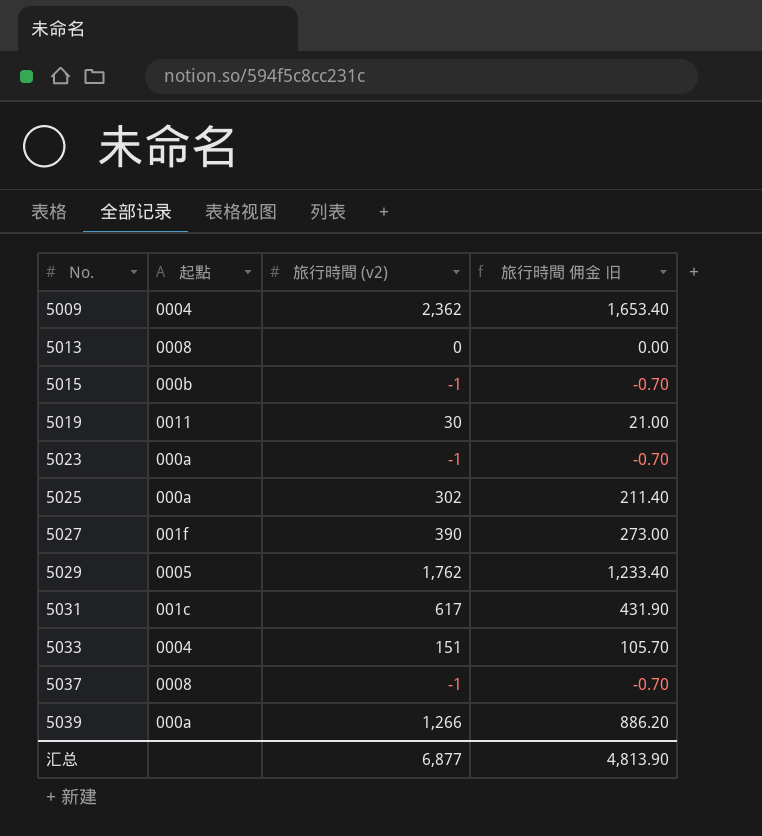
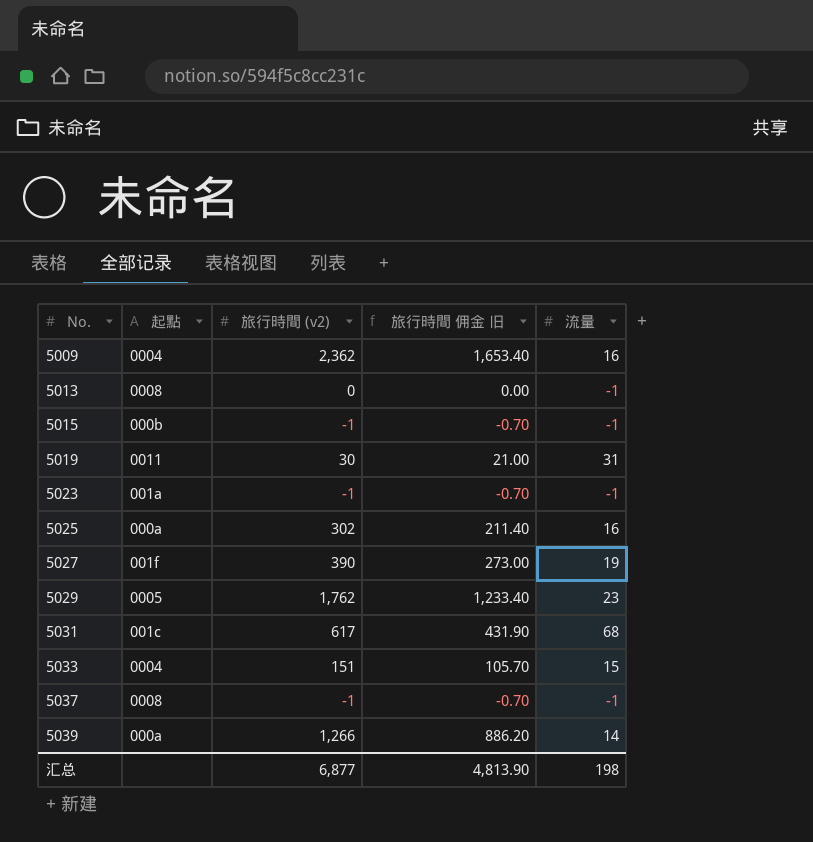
column 流量 | position: none -> 5
5023 | 起點: 000a -> 001a

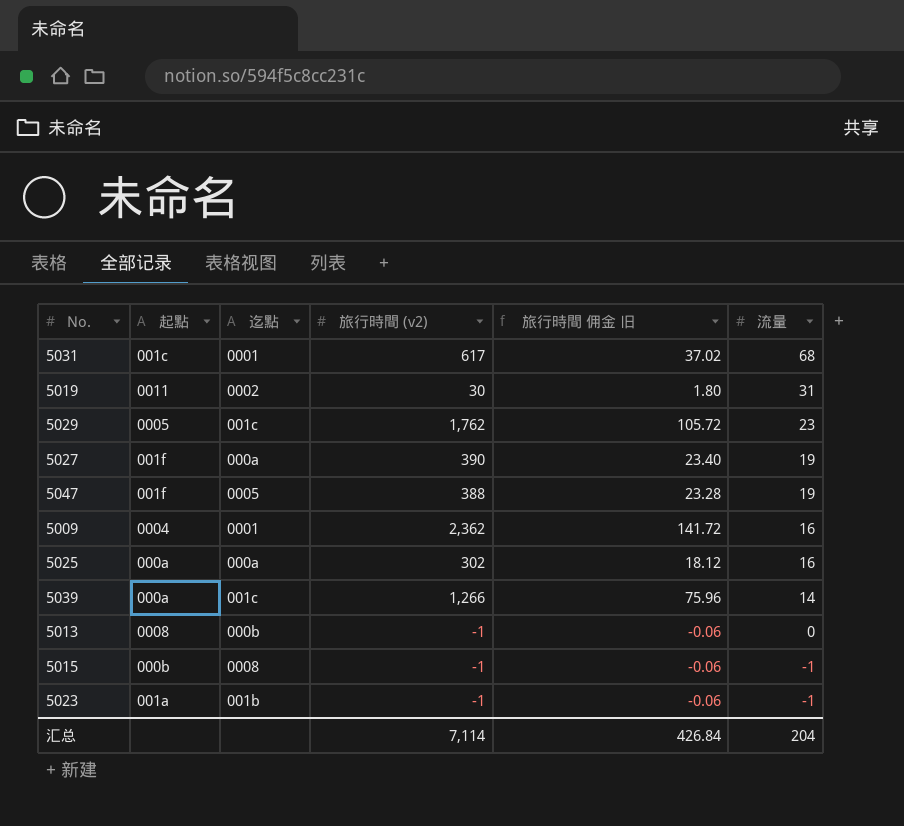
row order: No. ascending -> 流量 descending
column 迄點 | position: none -> 3
column 旅行時間 佣金 旧 | formula: [旅行時間 (v2)] * 0.7 -> [旅行時間 (v2)] * 0.06
row 5033: 0004 | 151 | 105.70 | 15 -> none
row 5037: 0008 | -1 | -0.70 | -1 -> none
row 5047: none -> 001f | 0005 | 388 | 23.28 | 19
5013 | 旅行時間 (v2): 0 -> -1
5013 | 流量: -1 -> 0
汇总 | 旅行時間 (v2): 6,877 -> 7,114
汇总 | 旅行時間 佣金 旧: 4,813.90 -> 426.84
汇总 | 流量: 198 -> 204

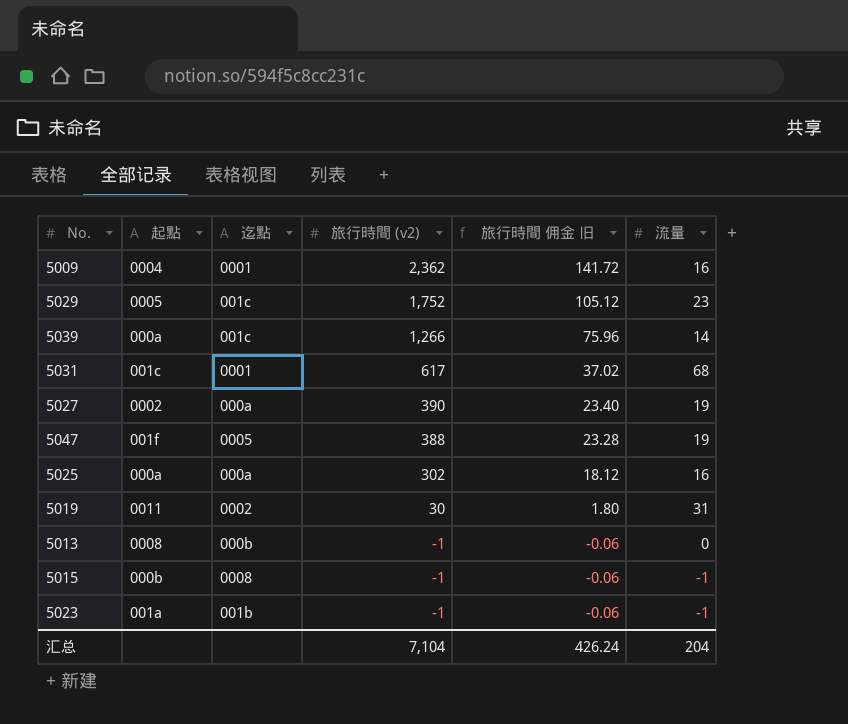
row order: 流量 descending -> 旅行時間 (v2) descending
5029 | 旅行時間 (v2): 1,762 -> 1,752
5029 | 旅行時間 佣金 旧: 105.72 -> 105.12
5027 | 起點: 001f -> 0002
汇总 | 旅行時間 (v2): 7,114 -> 7,104
汇总 | 旅行時間 佣金 旧: 426.84 -> 426.24

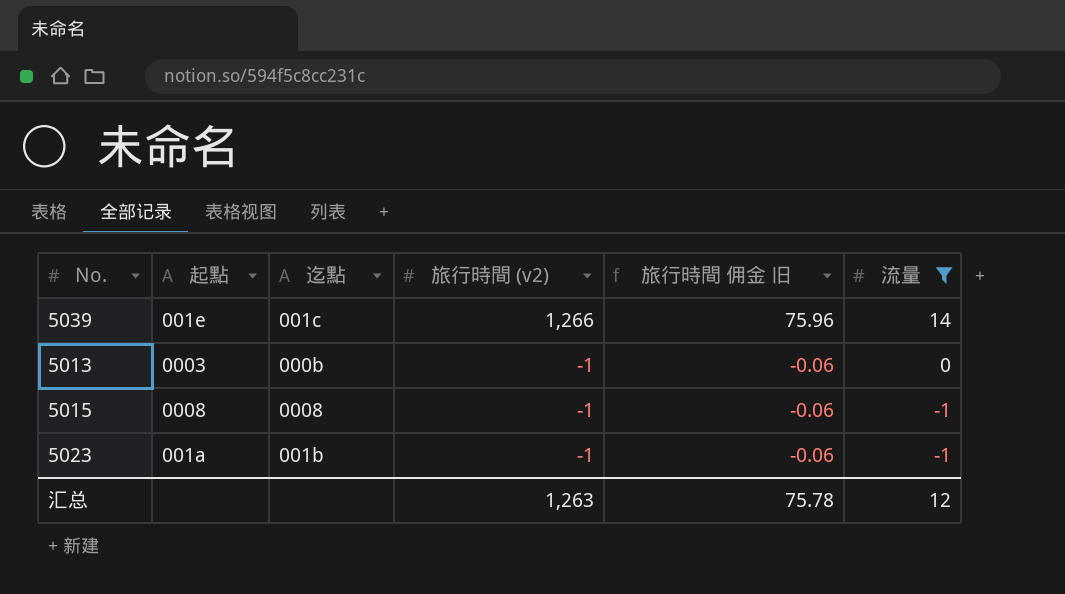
filter: none -> 流量 <= 14
5039 | 起點: 000a -> 001e
5013 | 起點: 0008 -> 0003
5015 | 起點: 000b -> 0008
汇总 | 旅行時間 (v2): 7,104 -> 1,263
汇总 | 旅行時間 佣金 旧: 426.24 -> 75.78
汇总 | 流量: 204 -> 12

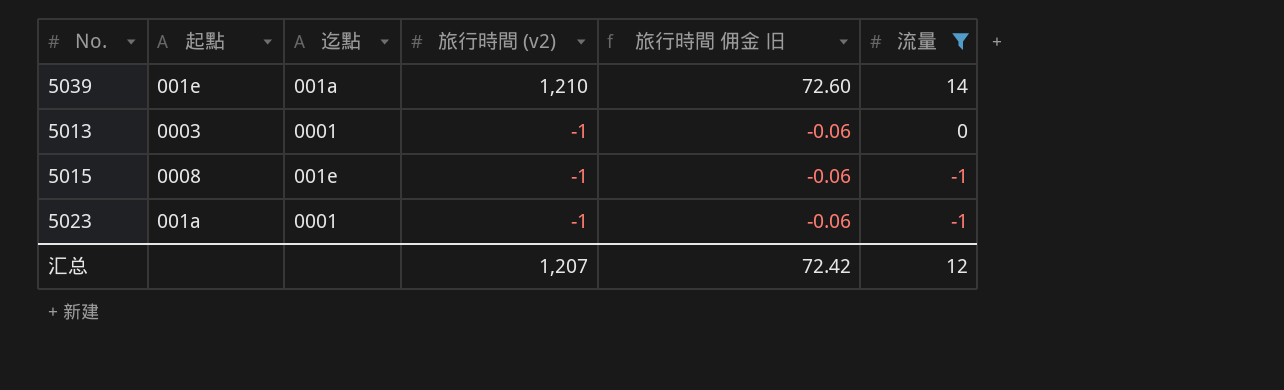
5039 | 迄點: 001c -> 001a
5039 | 旅行時間 (v2): 1,266 -> 1,210
5039 | 旅行時間 佣金 旧: 75.96 -> 72.60
5013 | 迄點: 000b -> 0001
5015 | 迄點: 0008 -> 001e
5023 | 迄點: 001b -> 0001
汇总 | 旅行時間 (v2): 1,263 -> 1,207
汇总 | 旅行時間 佣金 旧: 75.78 -> 72.42

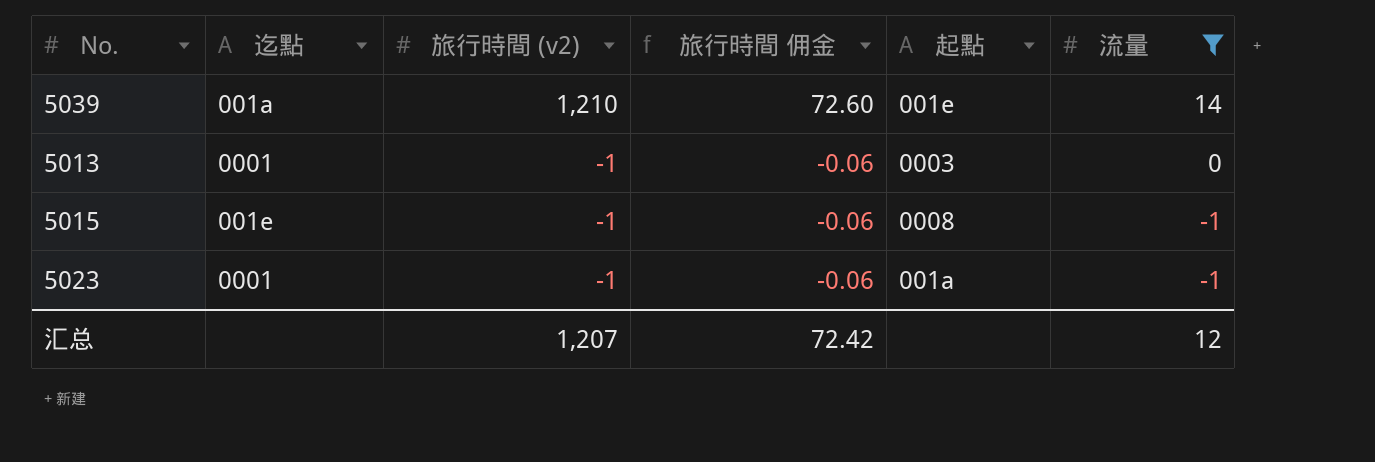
column name: 旅行時間 佣金 旧 -> 旅行時間 佣金
column 起點 | position: 2 -> 5

